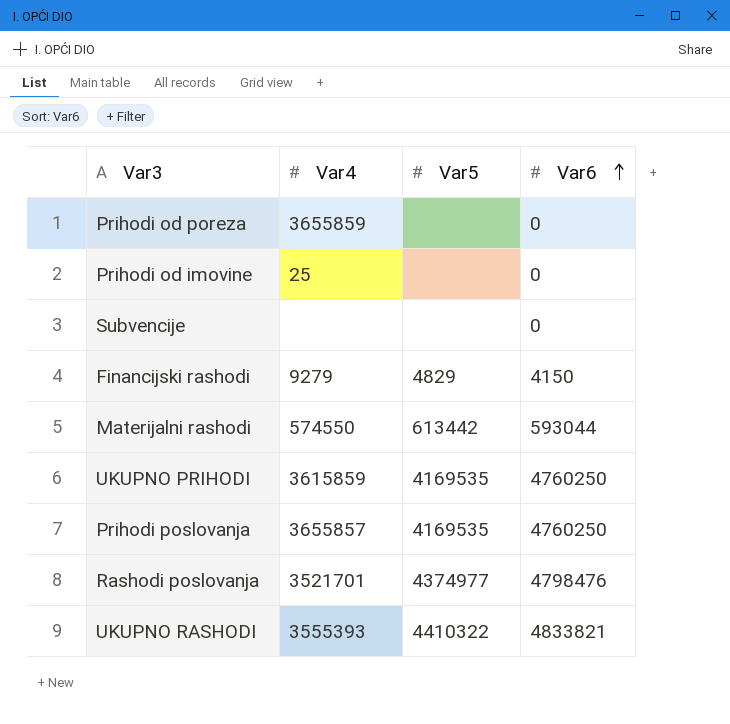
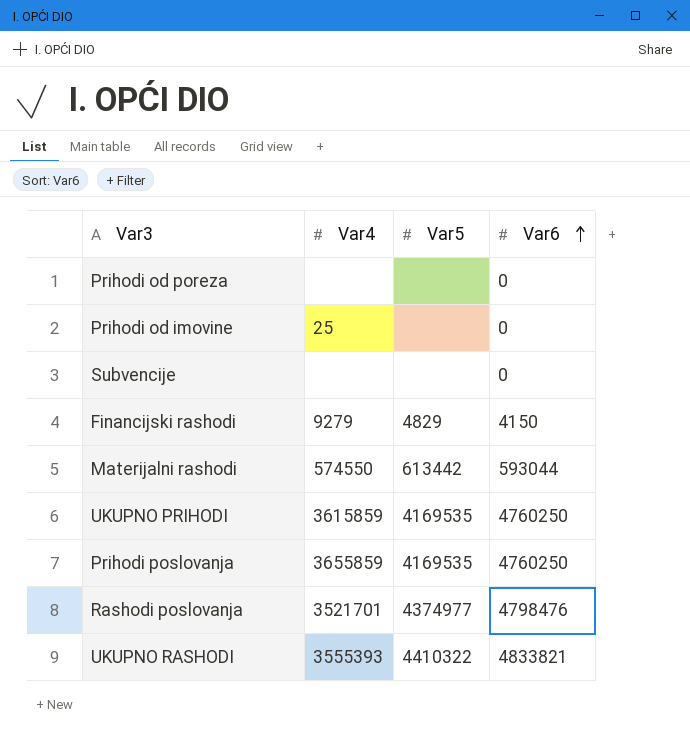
Prihodi od poreza | Var4: 3655859 -> none
Prihodi poslovanja | Var4: 3655857 -> 3655859

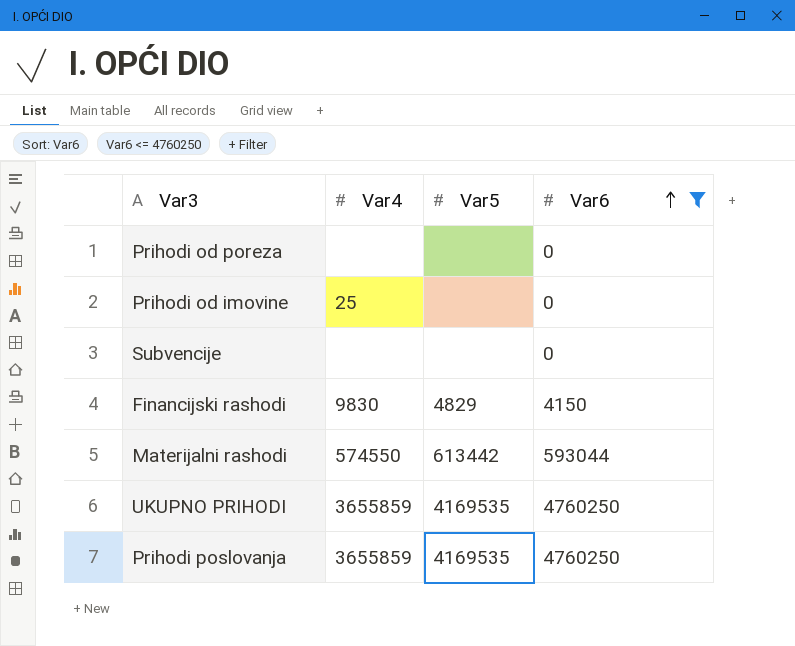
filter: none -> Var6 <= 4760250
Financijski rashodi | Var4: 9279 -> 9830
UKUPNO PRIHODI | Var4: 3615859 -> 3655859

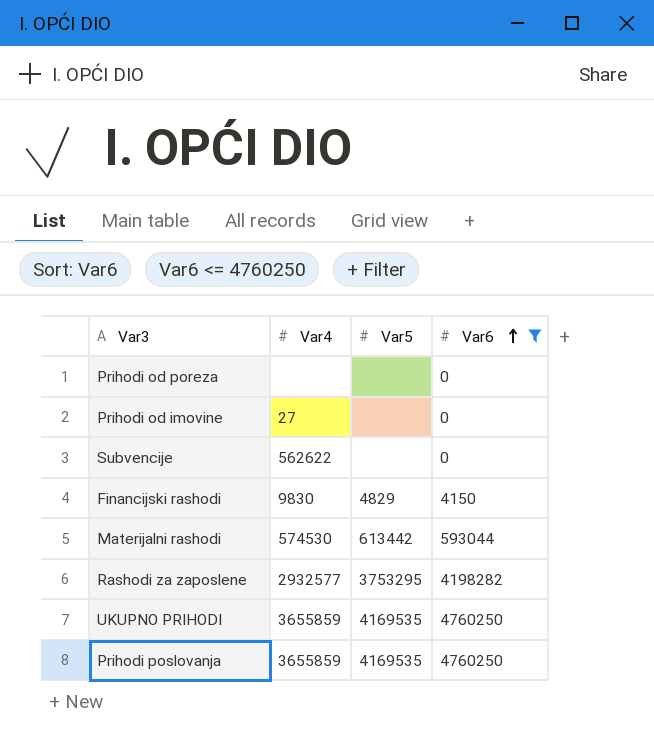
Prihodi od imovine | Var4: 25 -> 27
Subvencije | Var4: none -> 562622
Materijalni rashodi | Var4: 574550 -> 574530
row Rashodi za zaposlene: none -> 2932577 | 3753295 | 4198282

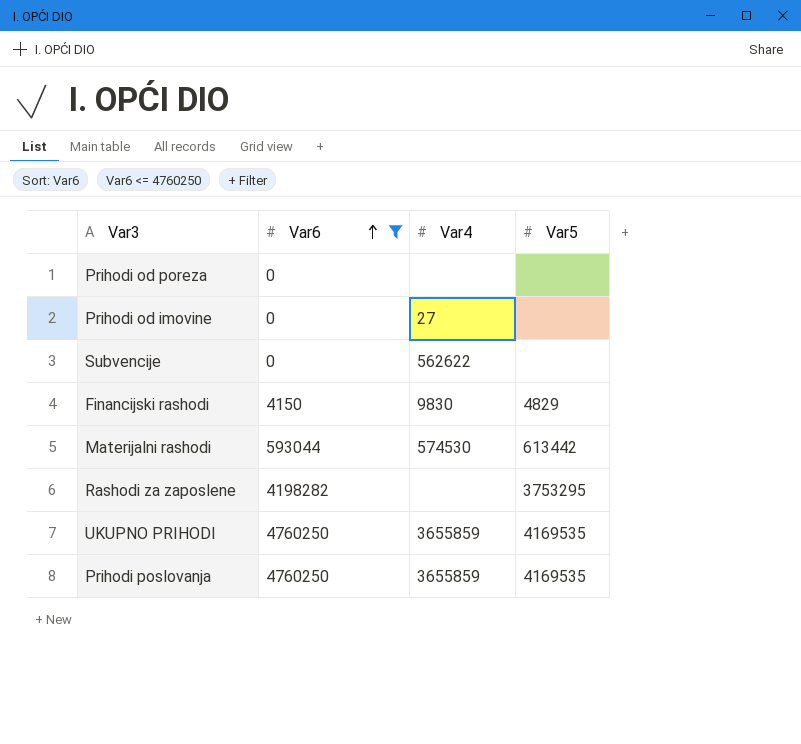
column Var6 | position: 4 -> 2
Rashodi za zaposlene | Var4: 2932577 -> none

